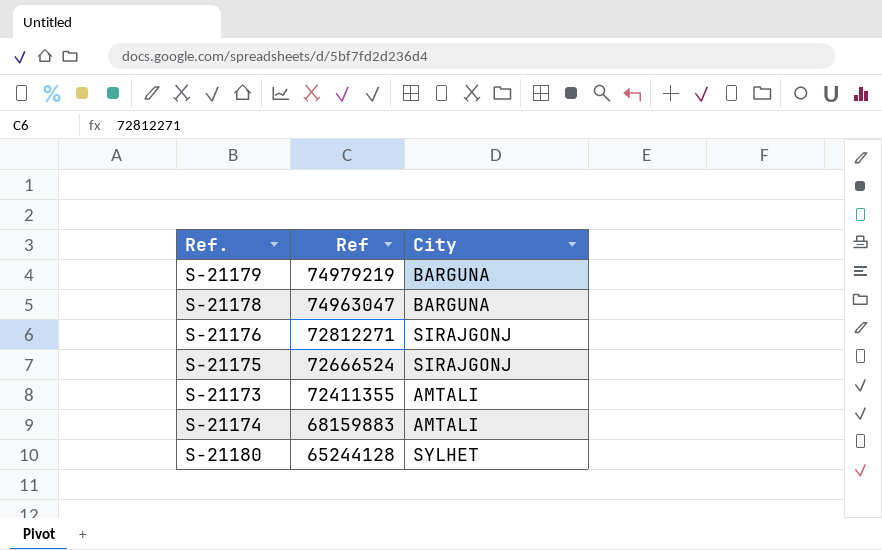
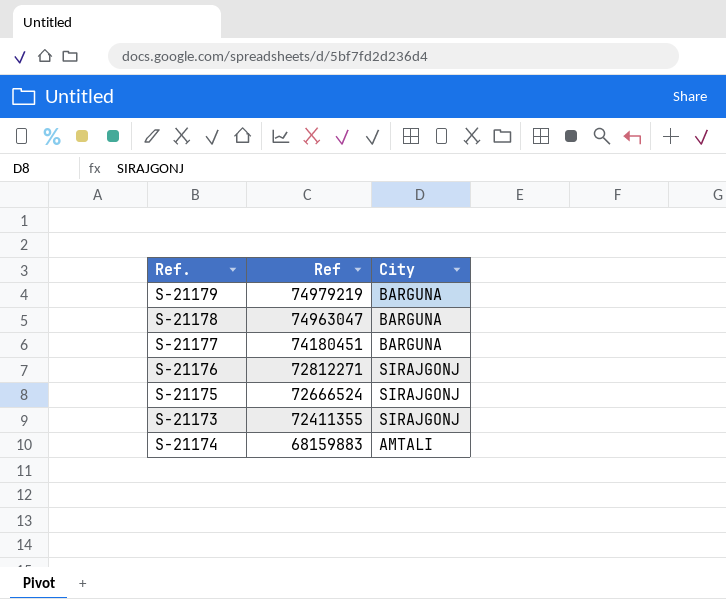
row S-21180: 65244128 | SYLHET -> none
row S-21177: none -> 74180451 | BARGUNA
S-21173 | City: AMTALI -> SIRAJGONJ

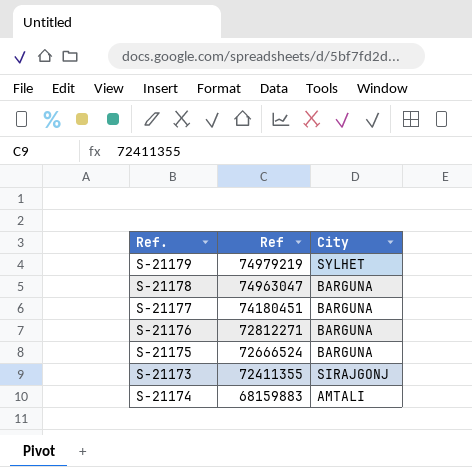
S-21179 | City: BARGUNA -> SYLHET
S-21176 | City: SIRAJGONJ -> BARGUNA
S-21175 | City: SIRAJGONJ -> BARGUNA

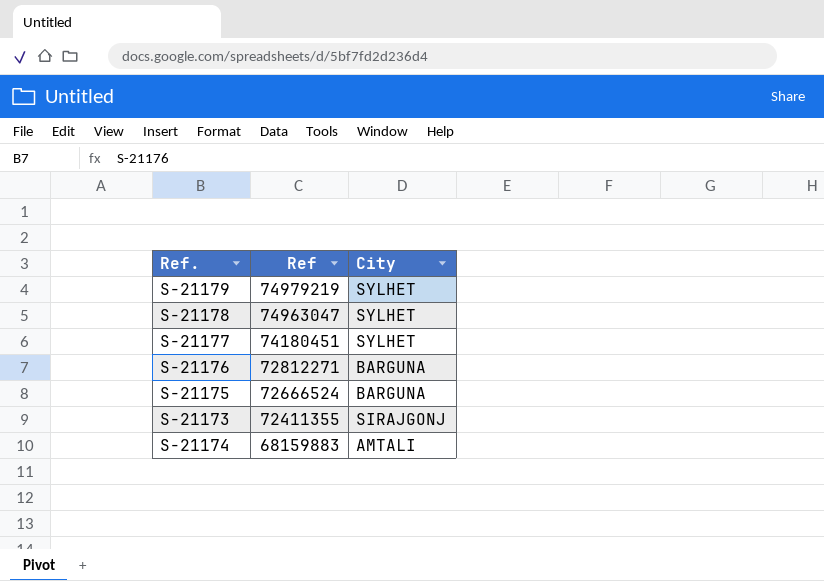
S-21178 | City: BARGUNA -> SYLHET
S-21177 | City: BARGUNA -> SYLHET

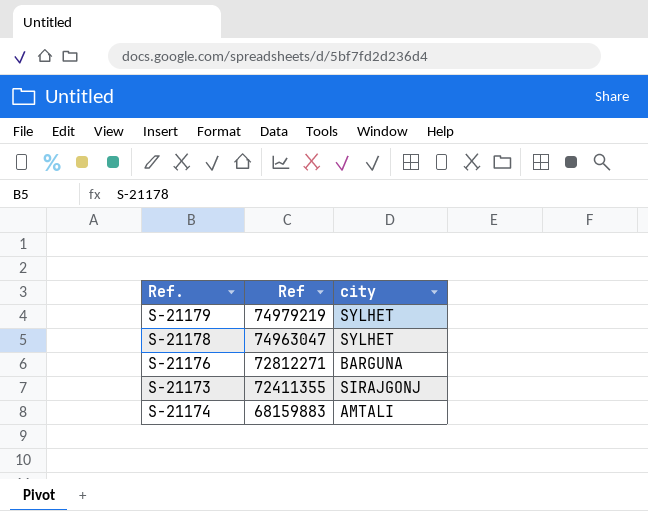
column name: City -> city
row S-21177: 74180451 | SYLHET -> none
row S-21175: 72666524 | BARGUNA -> none

